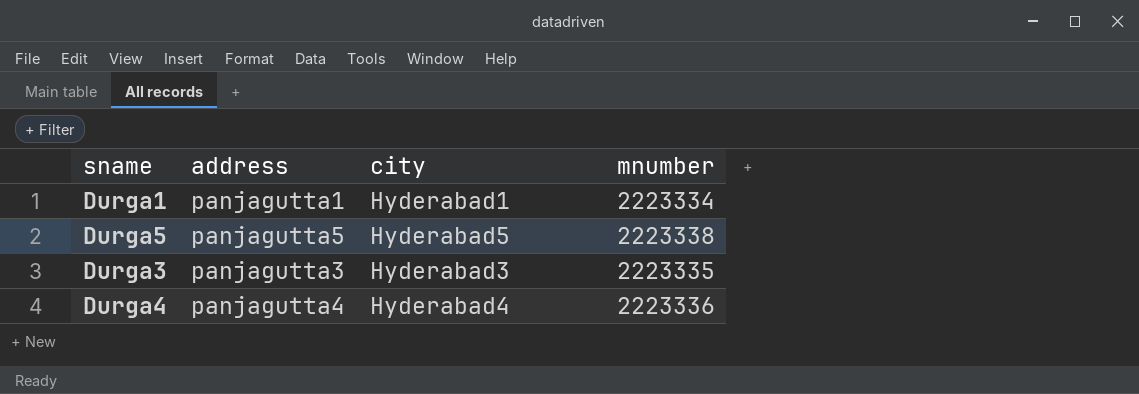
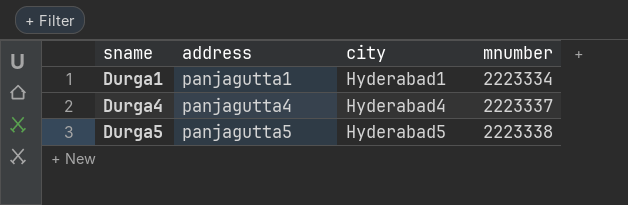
row order: none -> sname ascending
row Durga3: panjagutta3 | Hyderabad3 | 2223335 -> none
Durga4 | mnumber: 2223336 -> 2223337

